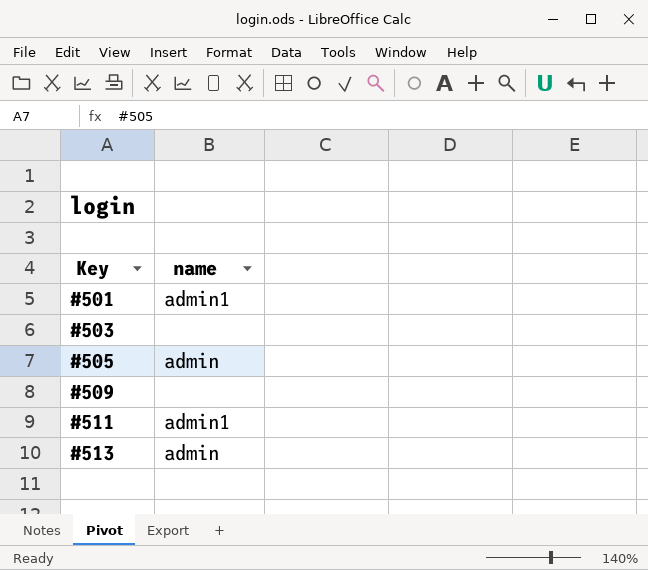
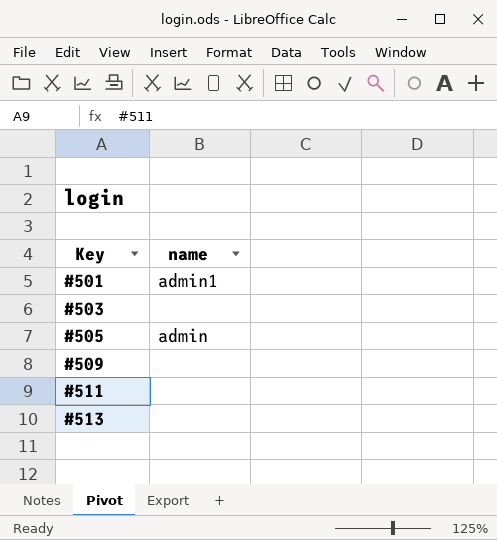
#511 | name: admin1 -> none
#513 | name: admin -> none

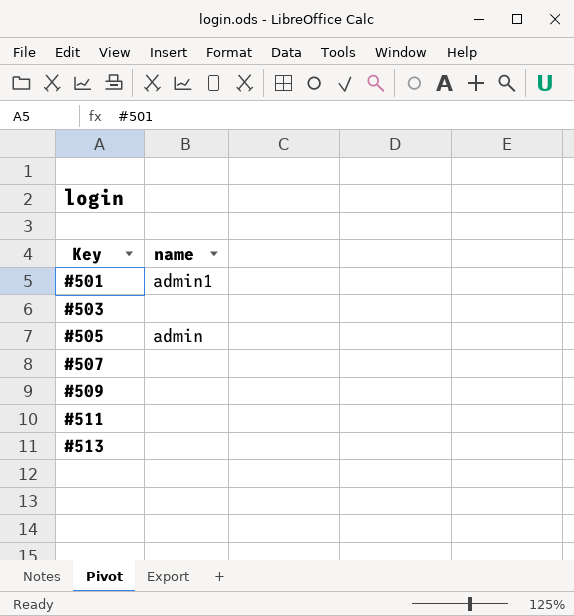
row #507: none -> none

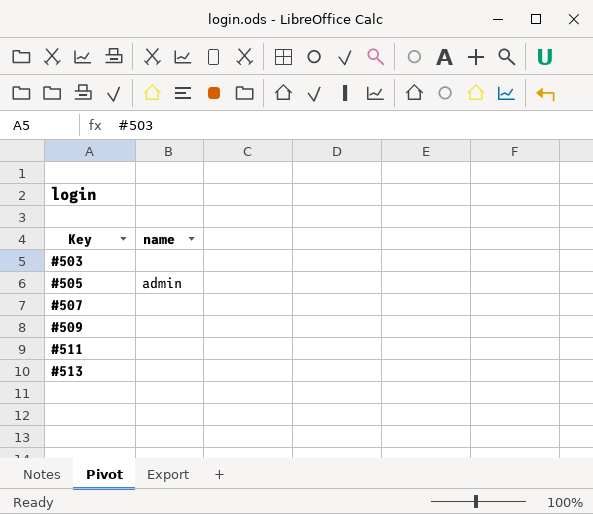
row #501: admin1 -> none

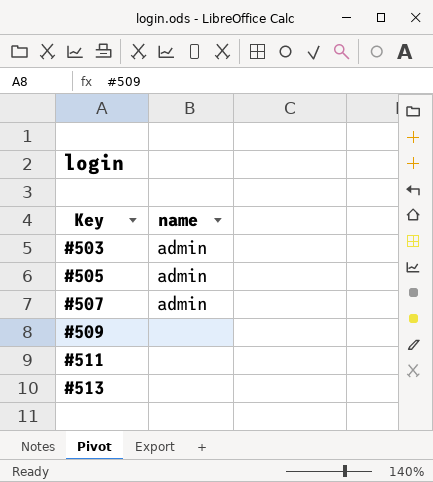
#503 | name: none -> admin
#507 | name: none -> admin

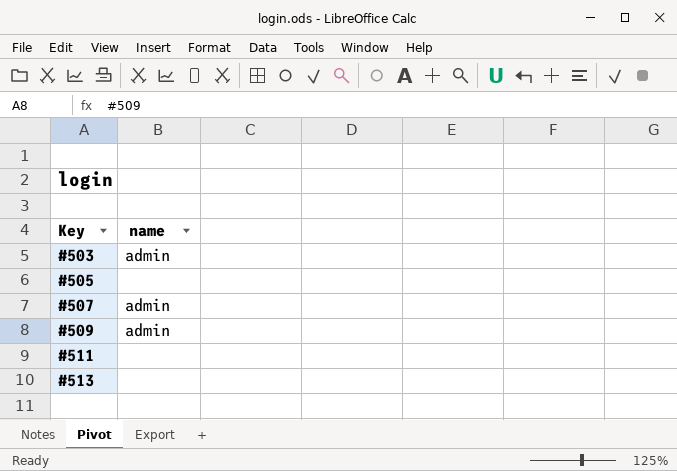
#505 | name: admin -> none
#509 | name: none -> admin

